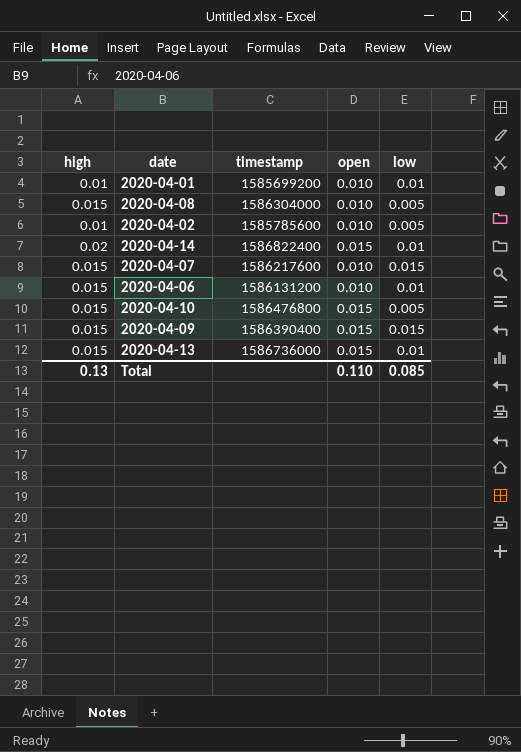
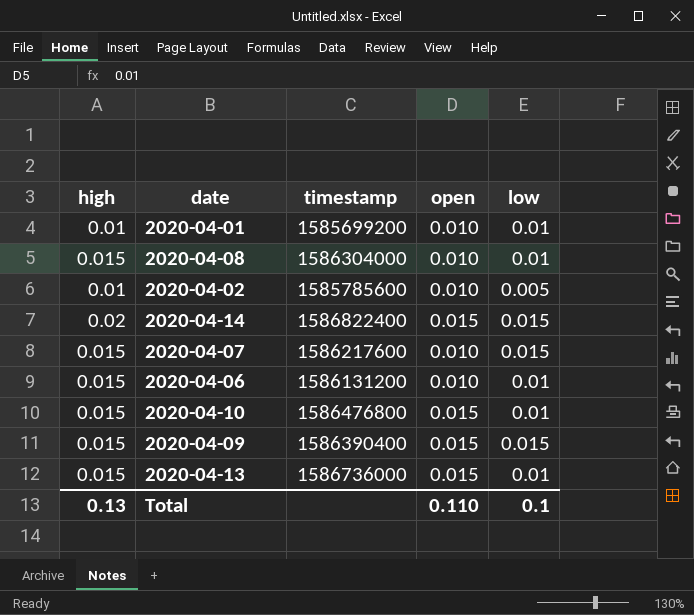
2020-04-08 | low: 0.005 -> 0.01
2020-04-14 | low: 0.01 -> 0.015
2020-04-10 | low: 0.005 -> 0.01
Total | low: 0.085 -> 0.1

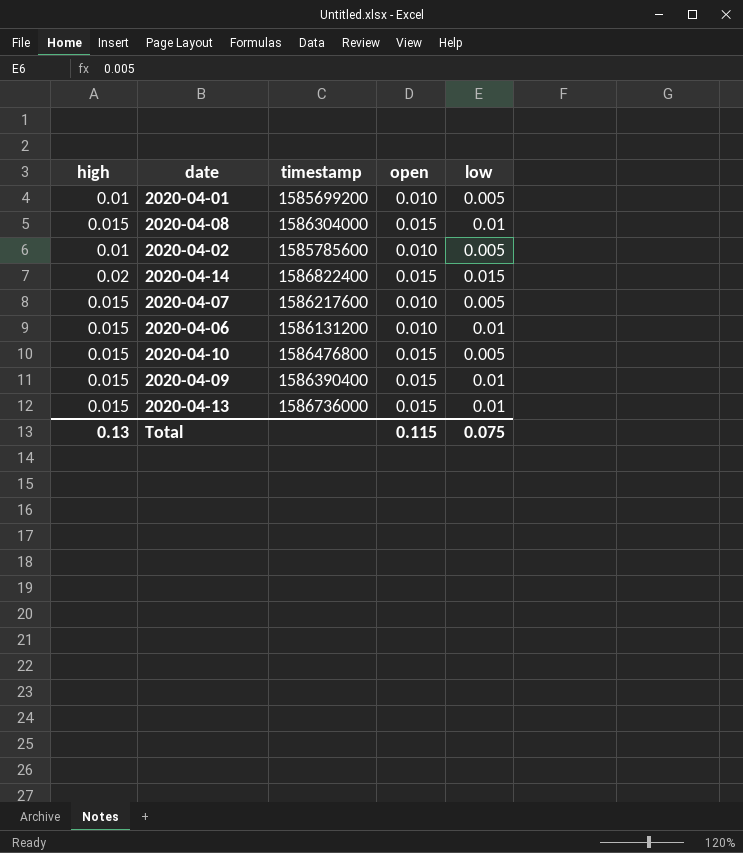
2020-04-01 | low: 0.01 -> 0.005
2020-04-08 | open: 0.010 -> 0.015
2020-04-07 | low: 0.015 -> 0.005
2020-04-10 | low: 0.01 -> 0.005
2020-04-09 | low: 0.015 -> 0.01
Total | open: 0.110 -> 0.115
Total | low: 0.1 -> 0.075

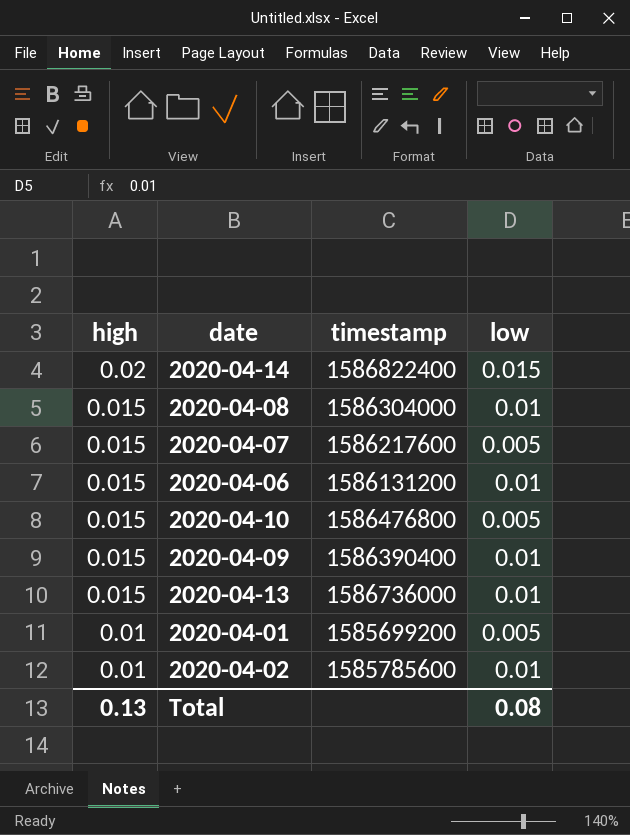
row order: none -> high descending
column open | position: 4 -> none
2020-04-02 | low: 0.005 -> 0.01
Total | low: 0.075 -> 0.08

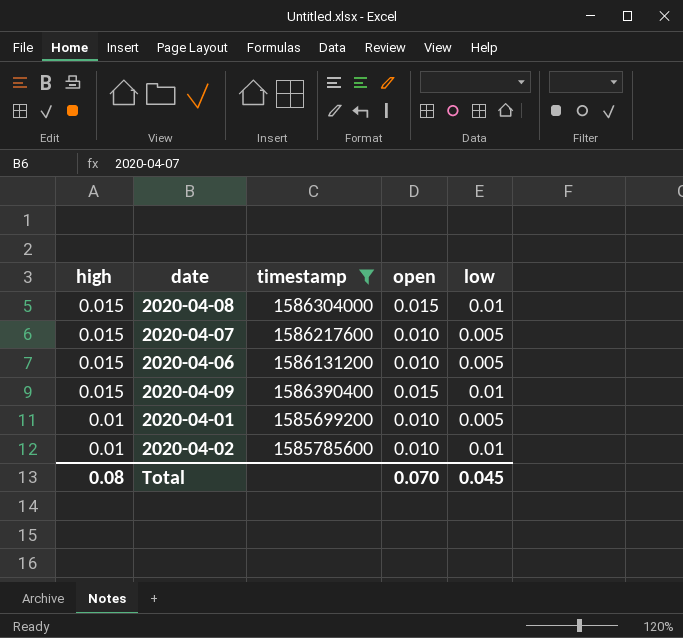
filter: none -> timestamp <= 1586390400
column open | position: none -> 4
2020-04-06 | low: 0.01 -> 0.005
Total | high: 0.13 -> 0.08
Total | low: 0.08 -> 0.045

